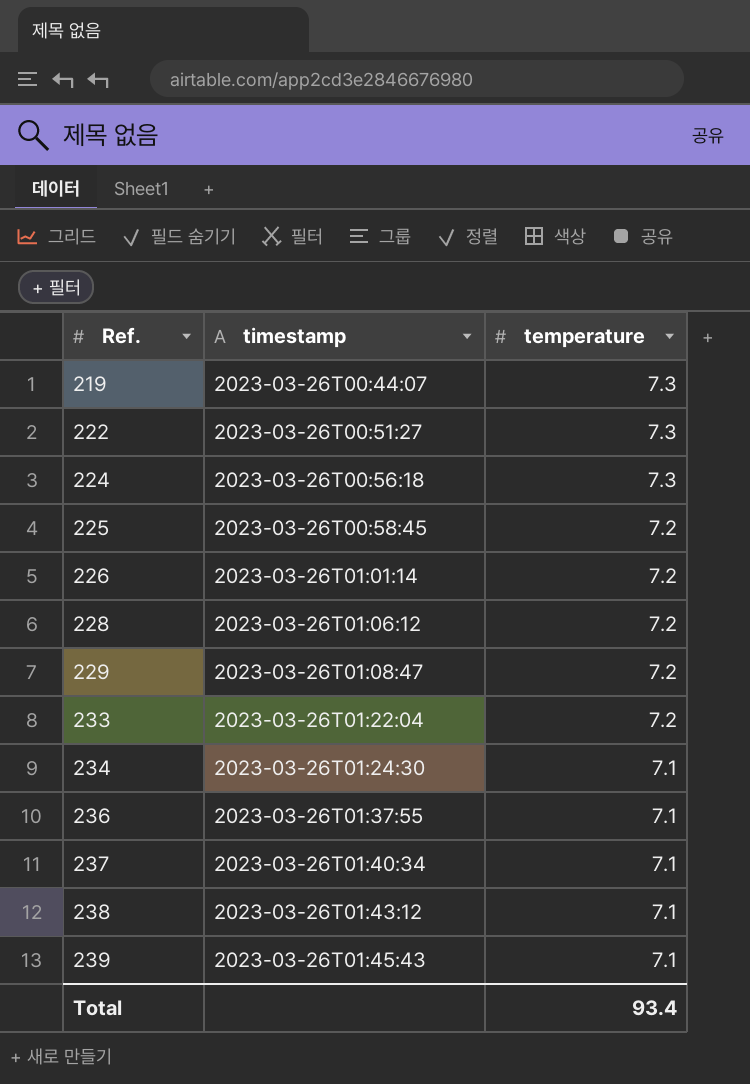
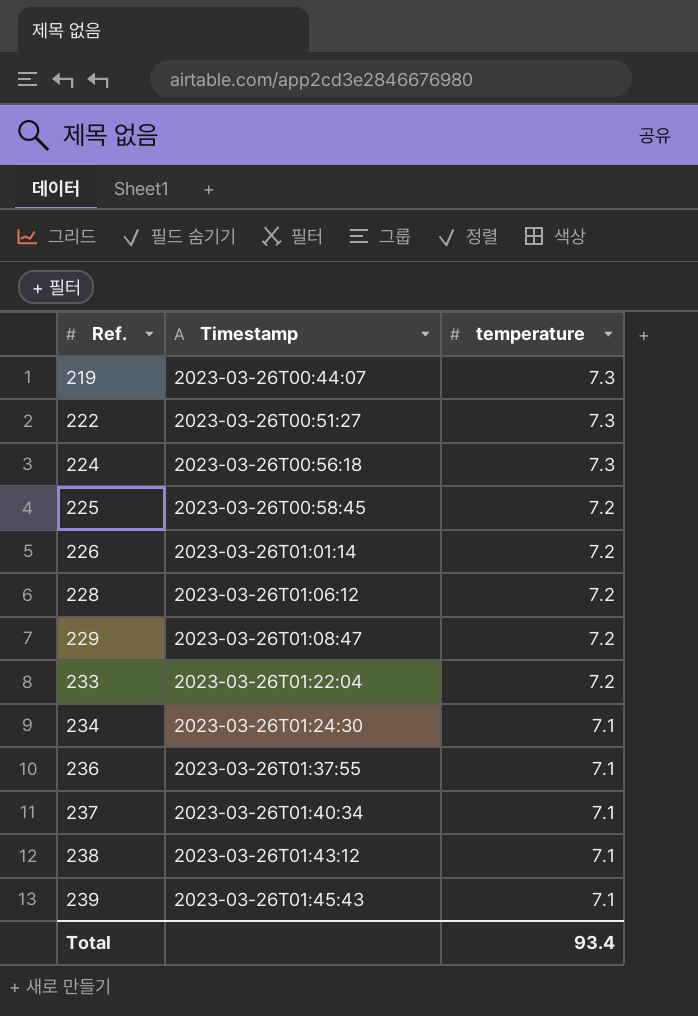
column name: timestamp -> Timestamp

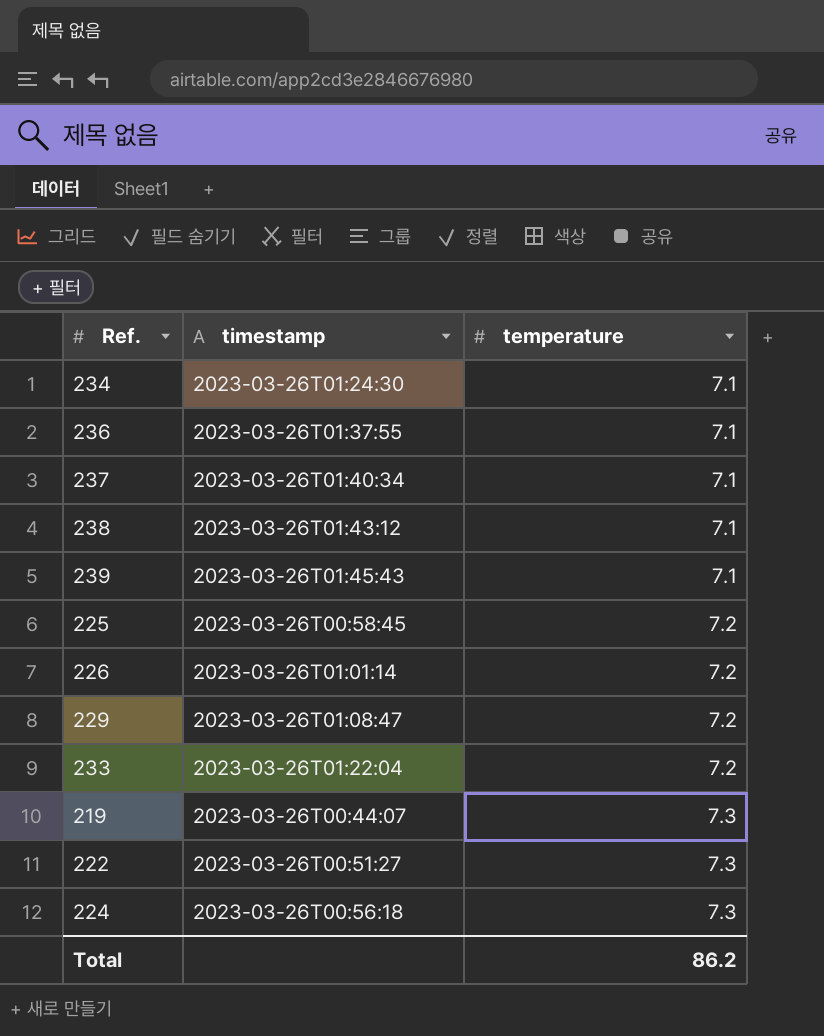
row order: Ref. ascending -> temperature ascending
column name: Timestamp -> timestamp
row 228: 2023-03-26T01:06:12 | 7.2 -> none
Total | temperature: 93.4 -> 86.2

